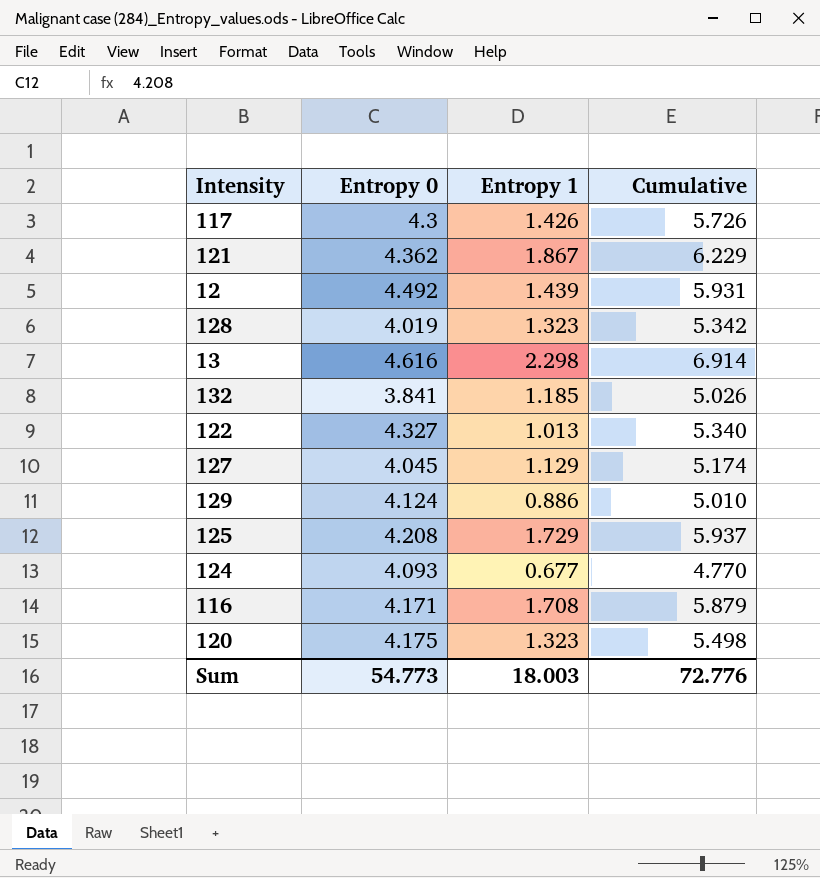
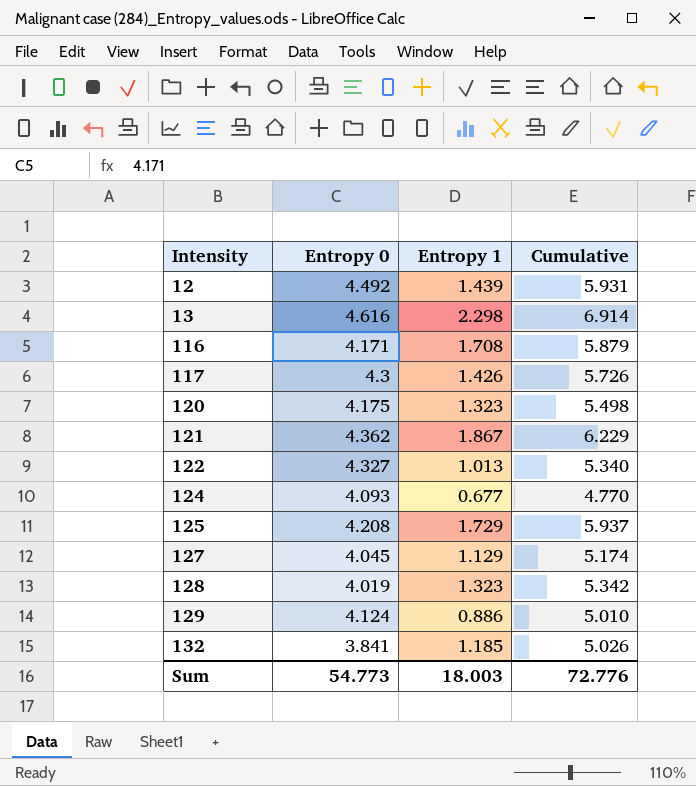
row order: none -> Intensity ascending

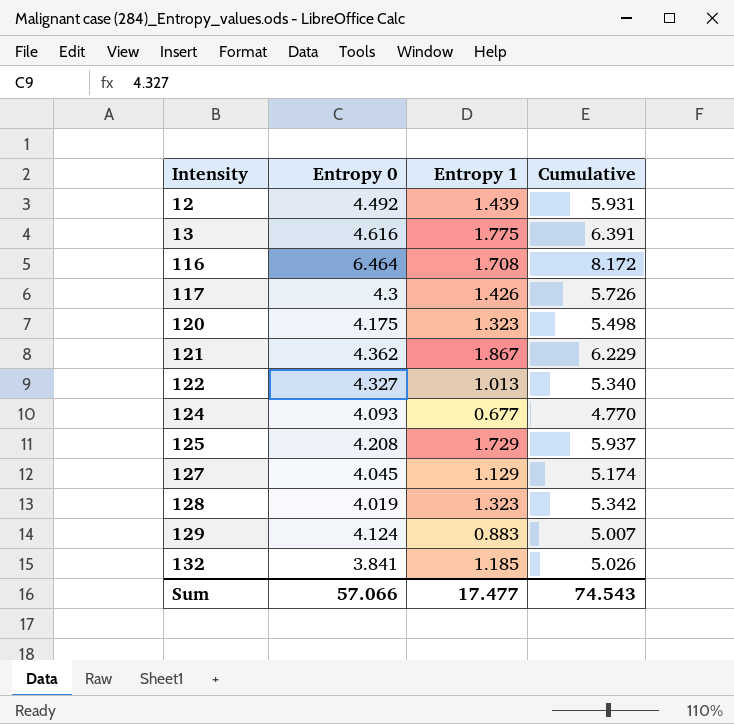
13 | Entropy 1: 2.298 -> 1.775
13 | Cumulative: 6.914 -> 6.391
116 | Entropy 0: 4.171 -> 6.464
116 | Cumulative: 5.879 -> 8.172
129 | Entropy 1: 0.886 -> 0.883
129 | Cumulative: 5.010 -> 5.007
Sum | Entropy 0: 54.773 -> 57.066
Sum | Entropy 1: 18.003 -> 17.477
Sum | Cumulative: 72.776 -> 74.543

